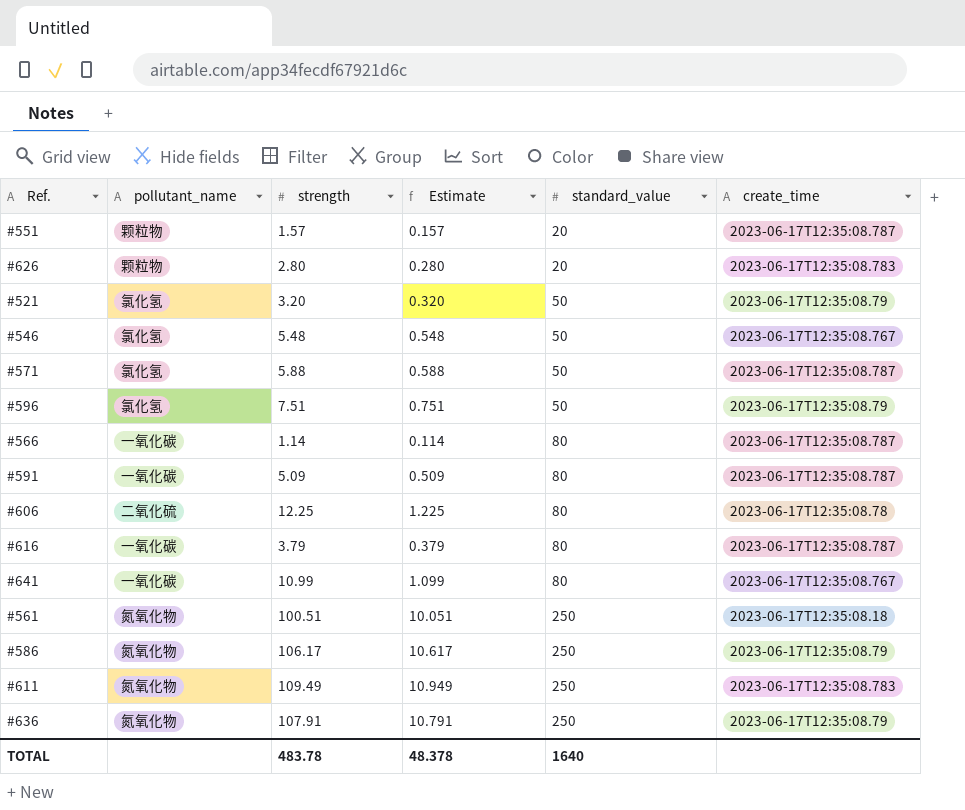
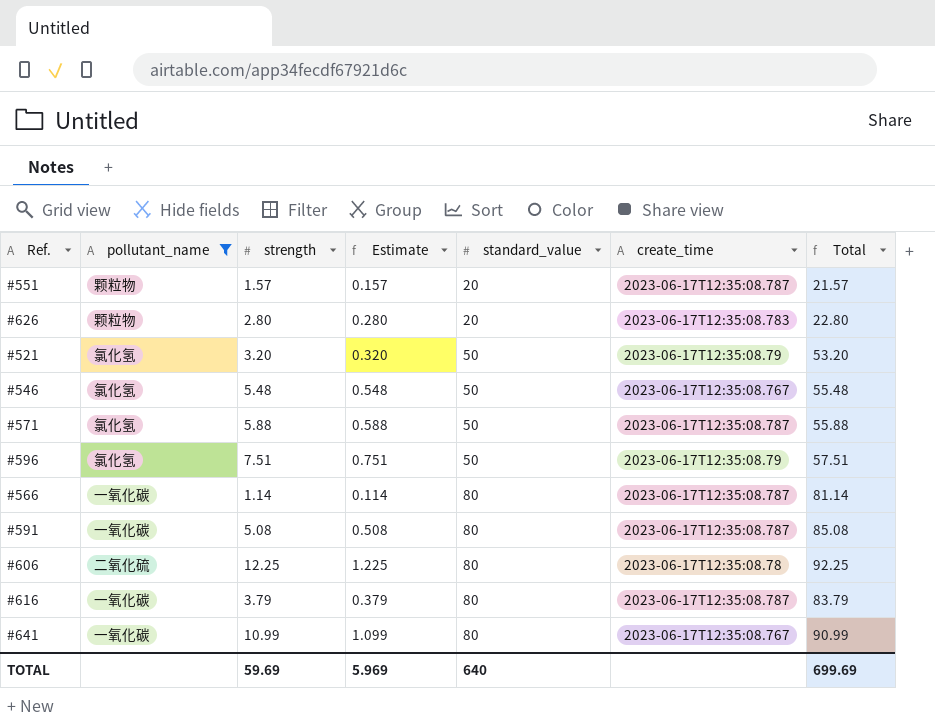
filter: none -> pollutant_name != 氮氧化物
column Total | formula: none -> [strength] + [standard_value]
#591 | strength: 5.09 -> 5.08
#591 | Estimate: 0.509 -> 0.508
TOTAL | strength: 483.78 -> 59.69
TOTAL | Estimate: 48.378 -> 5.969
TOTAL | standard_value: 1640 -> 640

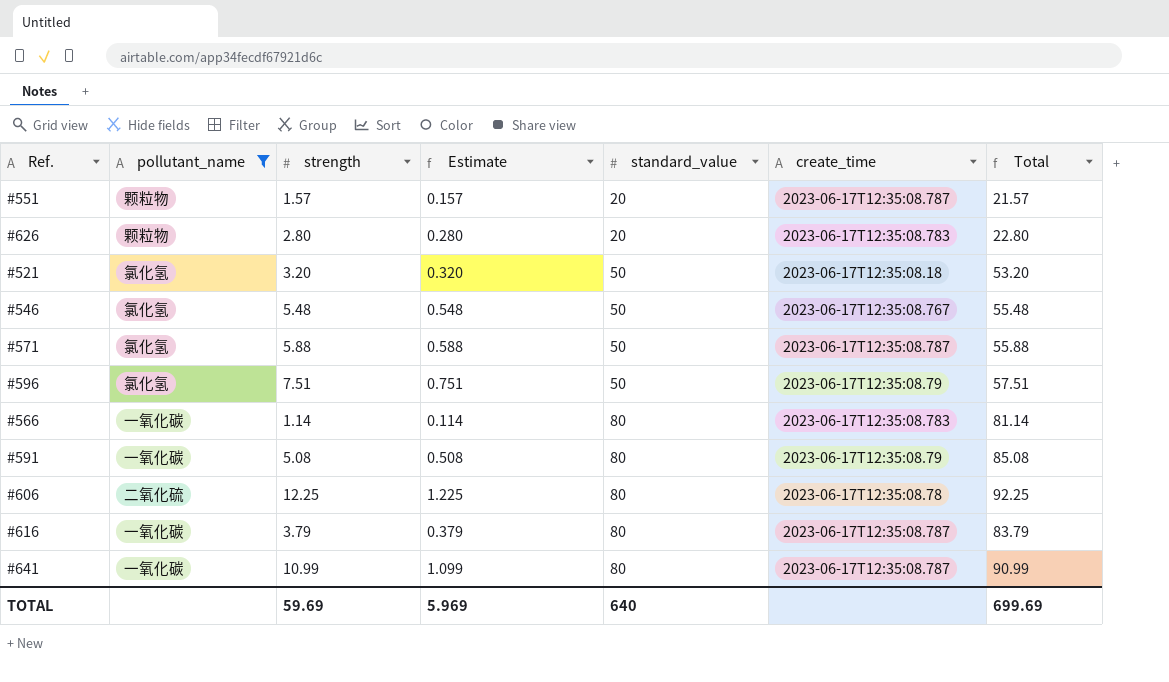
#521 | create_time: 2023-06-17T12:35:08.79 -> 2023-06-17T12:35:08.18
#566 | create_time: 2023-06-17T12:35:08.787 -> 2023-06-17T12:35:08.783
#591 | create_time: 2023-06-17T12:35:08.787 -> 2023-06-17T12:35:08.79
#641 | create_time: 2023-06-17T12:35:08.767 -> 2023-06-17T12:35:08.787

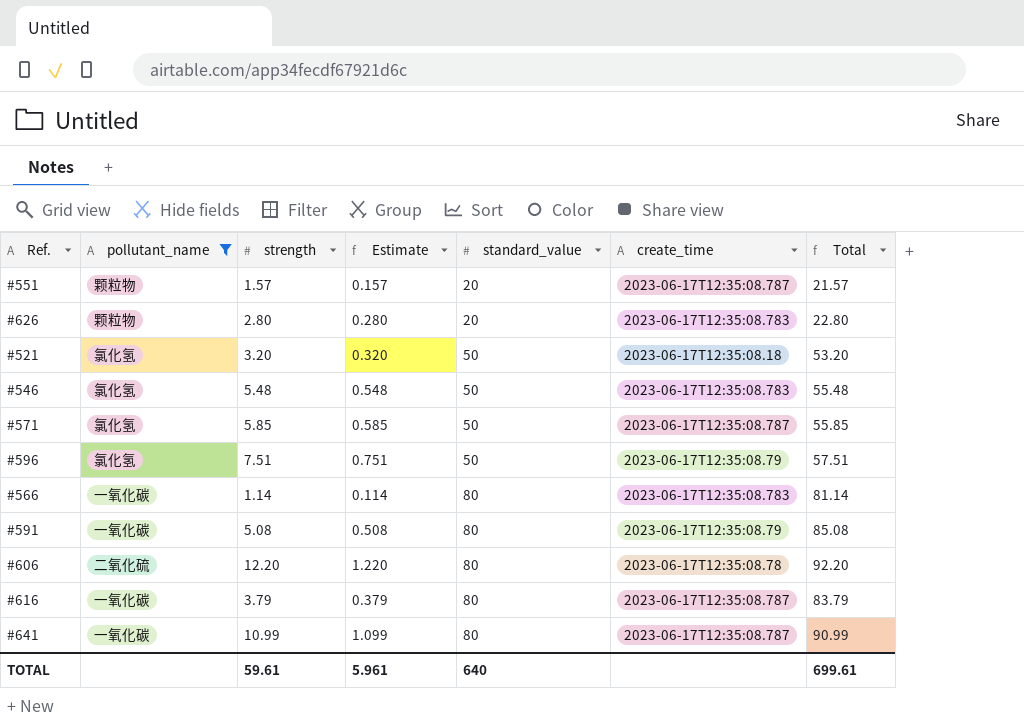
#546 | create_time: 2023-06-17T12:35:08.767 -> 2023-06-17T12:35:08.783
#571 | strength: 5.88 -> 5.85
#571 | Estimate: 0.588 -> 0.585
#571 | Total: 55.88 -> 55.85
#606 | strength: 12.25 -> 12.20
#606 | Estimate: 1.225 -> 1.220
#606 | Total: 92.25 -> 92.20
TOTAL | strength: 59.69 -> 59.61
TOTAL | Estimate: 5.969 -> 5.961
TOTAL | Total: 699.69 -> 699.61

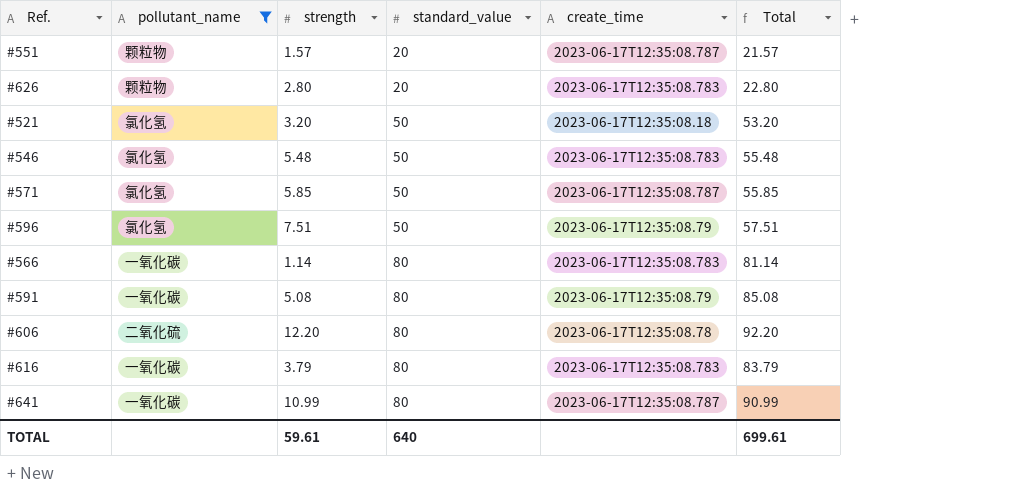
column Estimate | formula: [strength] * 0.1 -> none
#616 | create_time: 2023-06-17T12:35:08.787 -> 2023-06-17T12:35:08.783

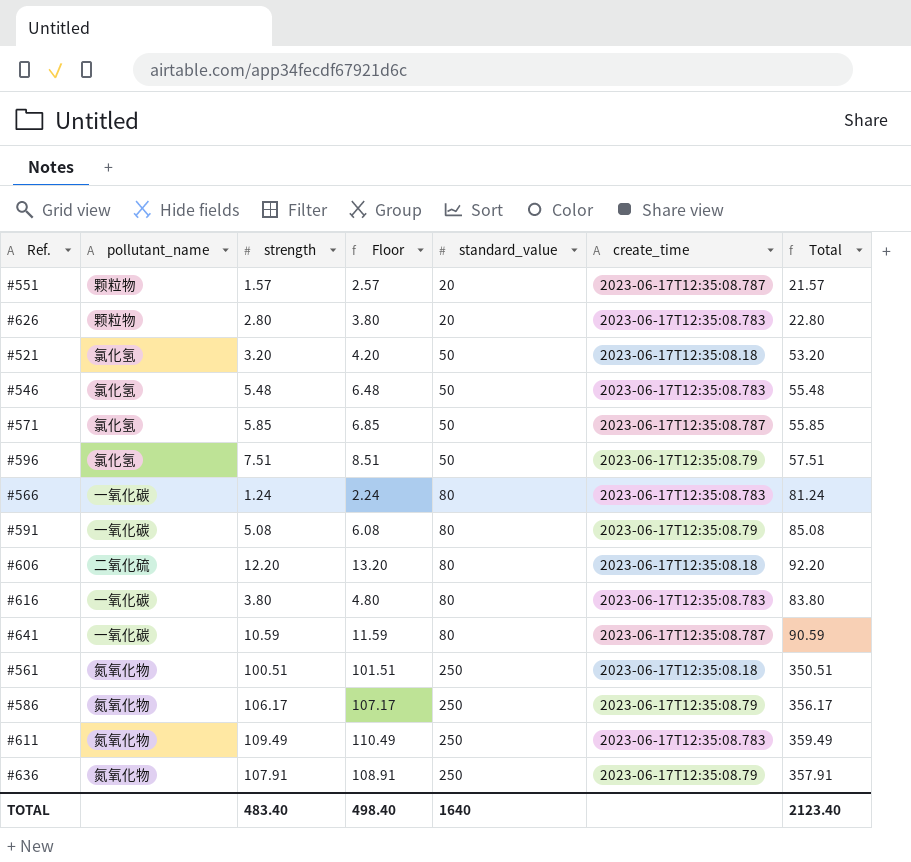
filter: pollutant_name != 氮氧化物 -> none
column Floor | formula: none -> [strength] + 1
#566 | strength: 1.14 -> 1.24
#566 | Total: 81.14 -> 81.24
#606 | create_time: 2023-06-17T12:35:08.78 -> 2023-06-17T12:35:08.18
#616 | strength: 3.79 -> 3.80
#616 | Total: 83.79 -> 83.80
#641 | strength: 10.99 -> 10.59
#641 | Total: 90.99 -> 90.59
TOTAL | strength: 59.61 -> 483.40
TOTAL | standard_value: 640 -> 1640
TOTAL | Total: 699.61 -> 2123.40

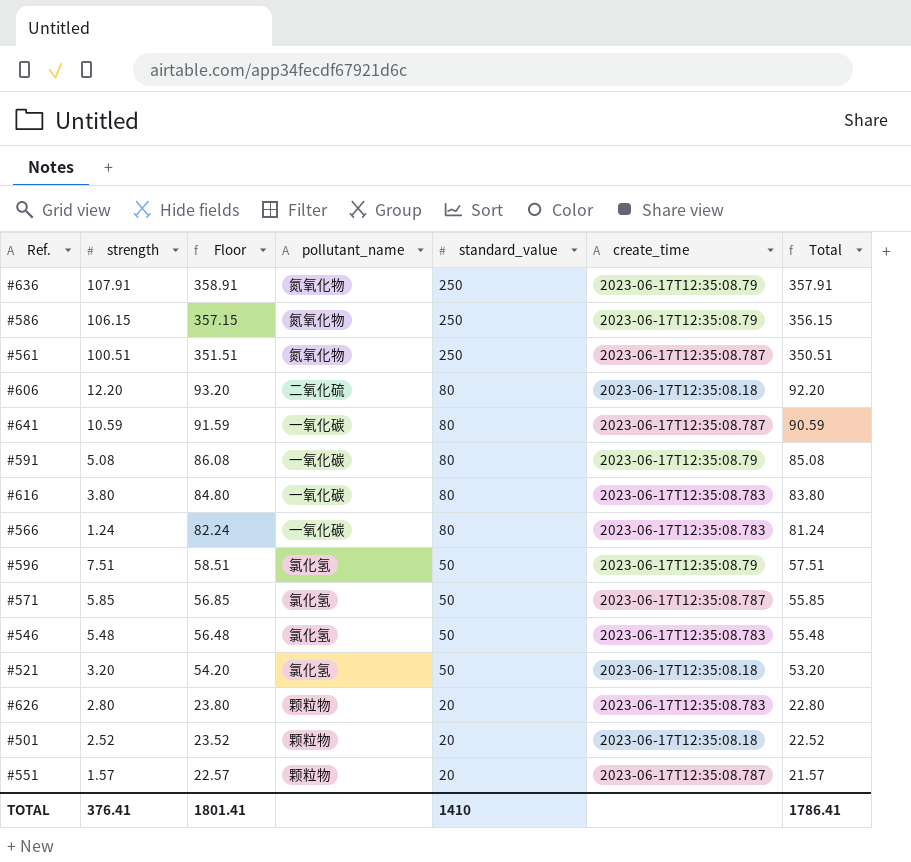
row order: standard_value ascending -> Floor descending
column Floor | formula: [strength] + 1 -> [Total] + 1
column pollutant_name | position: 2 -> 4
row #611: 氮氧化物 | 109.49 | 110.49 | 250 | 2023-06-17T12:35:08.783 | 359.49 -> none
#586 | strength: 106.17 -> 106.15
#586 | Total: 356.17 -> 356.15
#561 | create_time: 2023-06-17T12:35:08.18 -> 2023-06-17T12:35:08.787
row #501: none -> 2.52 | 23.52 | 颗粒物 | 20 | 2023-06-17T12:35:08.18 | 22.52
TOTAL | strength: 483.40 -> 376.41
TOTAL | Floor: 498.40 -> 1801.41
TOTAL | standard_value: 1640 -> 1410
TOTAL | Total: 2123.40 -> 1786.41

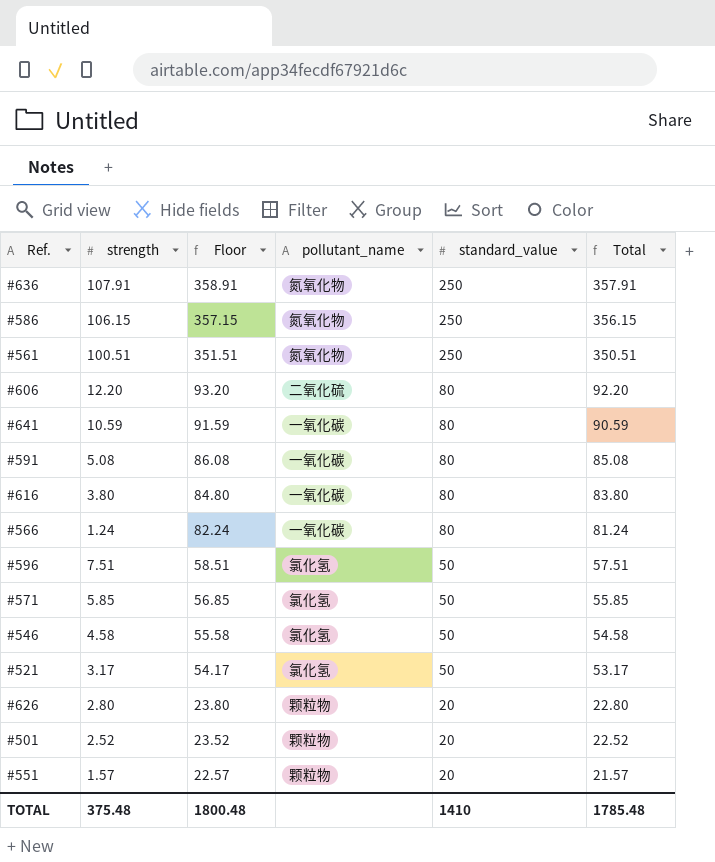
column create_time | position: 6 -> none
#546 | strength: 5.48 -> 4.58
#546 | Floor: 56.48 -> 55.58
#546 | Total: 55.48 -> 54.58
#521 | strength: 3.20 -> 3.17
#521 | Floor: 54.20 -> 54.17
#521 | Total: 53.20 -> 53.17
TOTAL | strength: 376.41 -> 375.48
TOTAL | Floor: 1801.41 -> 1800.48
TOTAL | Total: 1786.41 -> 1785.48

